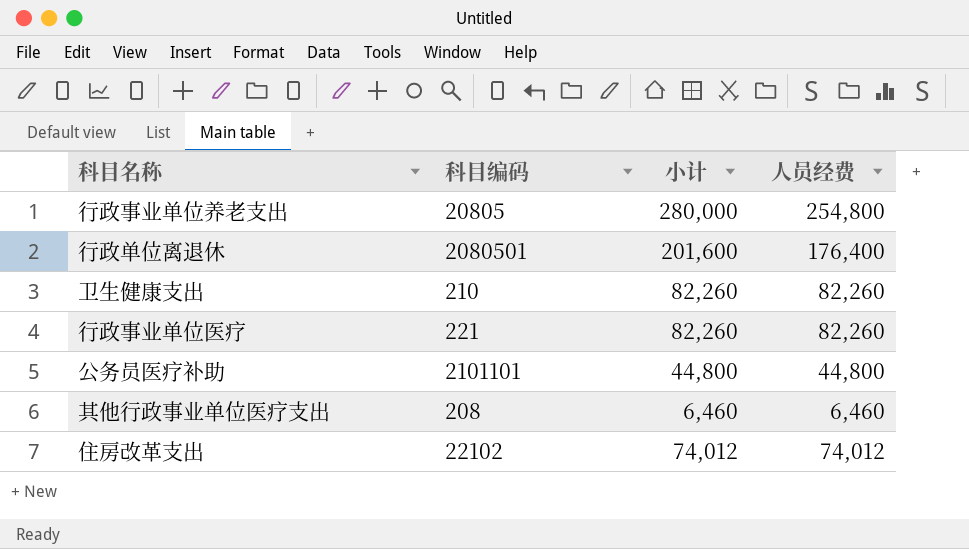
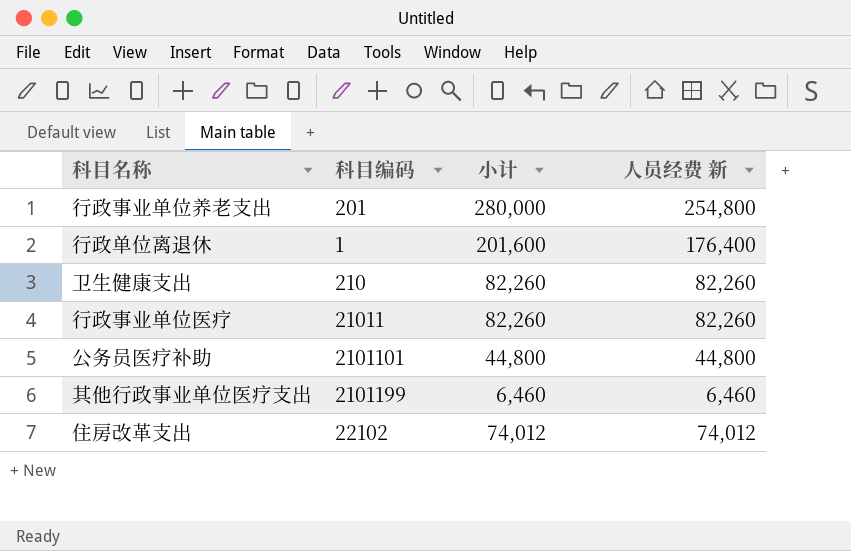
column name: 人员经费 -> 人员经费 新
行政事业单位养老支出 | 科目编码: 20805 -> 201
行政单位离退休 | 科目编码: 2080501 -> 1
行政事业单位医疗 | 科目编码: 221 -> 21011
其他行政事业单位医疗支出 | 科目编码: 208 -> 2101199

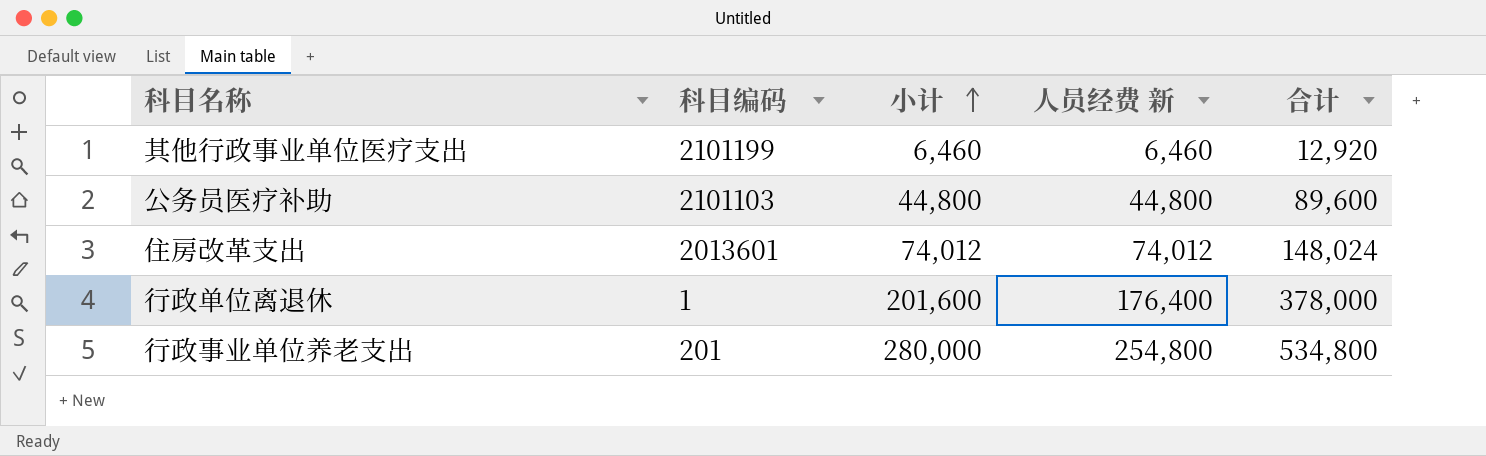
row order: none -> 小计 ascending
column 合计 | formula: none -> [小计] + [人员经费 新]
row 卫生健康支出: 210 | 82,260 | 82,260 -> none
row 行政事业单位医疗: 21011 | 82,260 | 82,260 -> none
公务员医疗补助 | 科目编码: 2101101 -> 2101103
住房改革支出 | 科目编码: 22102 -> 2013601

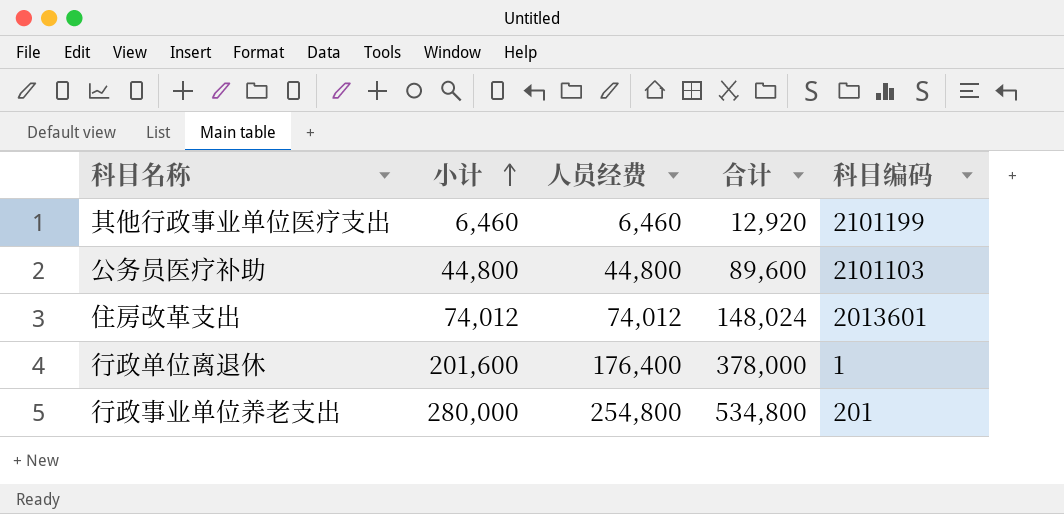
column name: 人员经费 新 -> 人员经费
column 科目编码 | position: 2 -> 5

